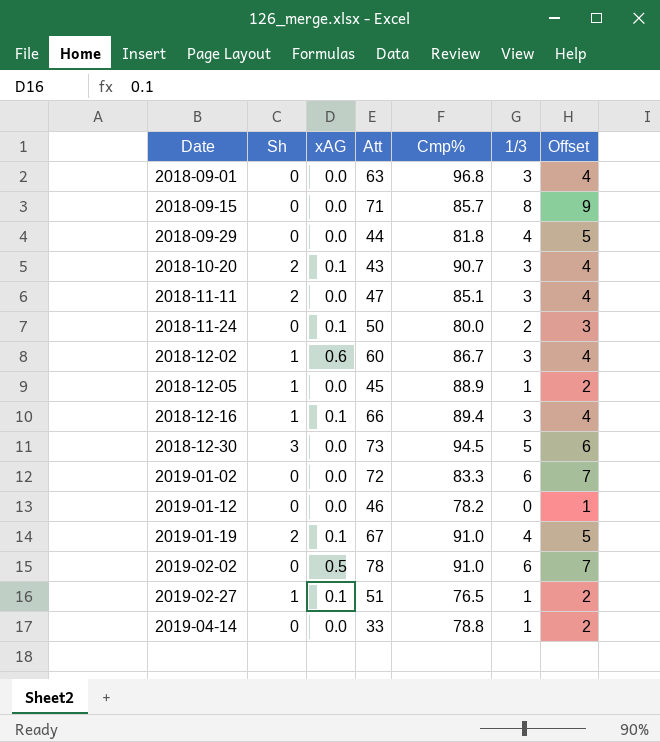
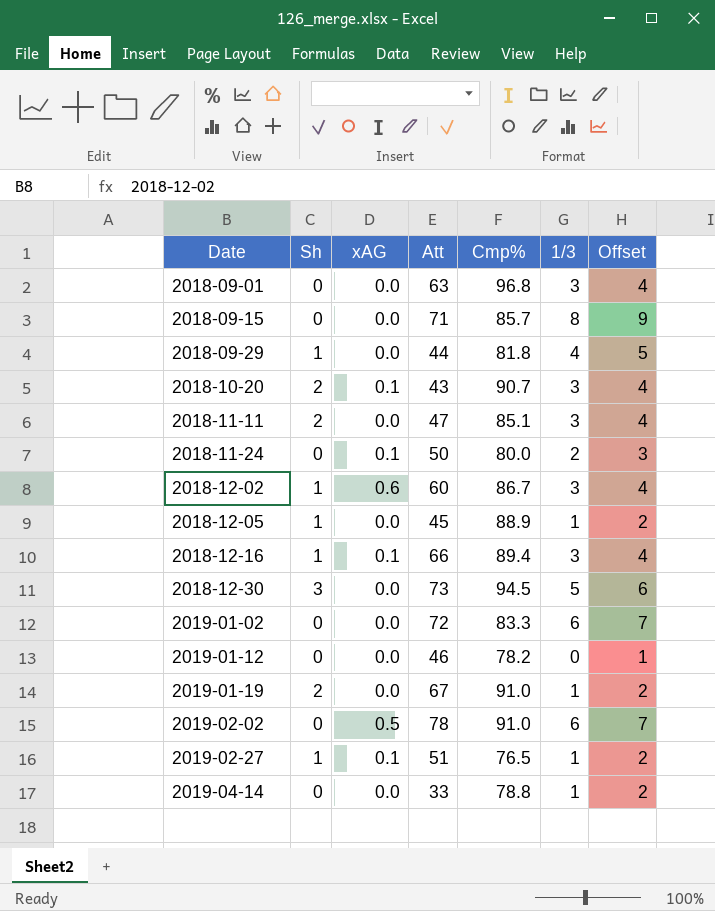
2018-09-29 | Sh: 0 -> 1
2019-01-19 | xAG: 0.1 -> 0.0
2019-01-19 | 1/3: 4 -> 1
2019-01-19 | Offset: 5 -> 2

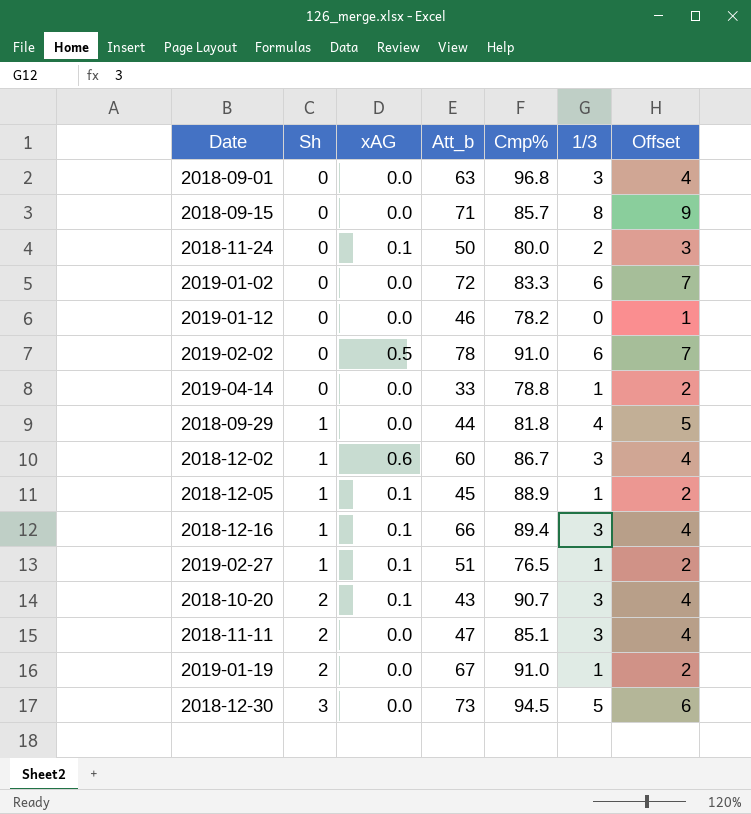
row order: Date ascending -> Sh ascending
column name: Att -> Att_b
2018-12-05 | xAG: 0.0 -> 0.1

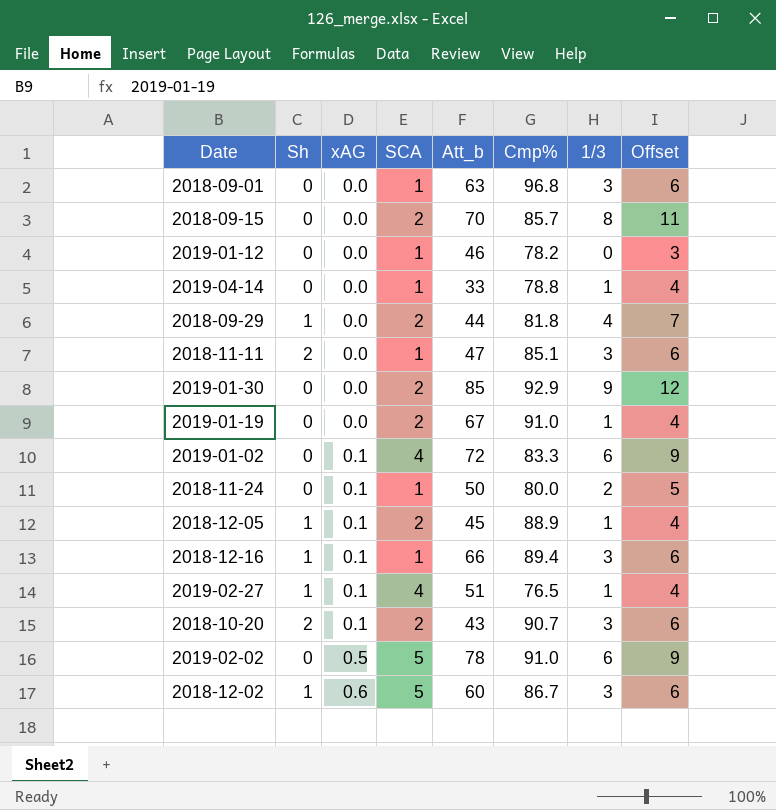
row order: Sh ascending -> xAG ascending
column SCA | position: none -> 4
column Offset | formula: [1/3] + 1 -> [1/3] + 3
row 2018-12-30: 3 | 0.0 | 73 | 94.5 | 5 | 6 -> none
2018-09-15 | Att_b: 71 -> 70
row 2019-01-30: none -> 0 | 0.0 | 2 | 85 | 92.9 | 9 | 12
2019-01-19 | Sh: 2 -> 0
2019-01-02 | xAG: 0.0 -> 0.1

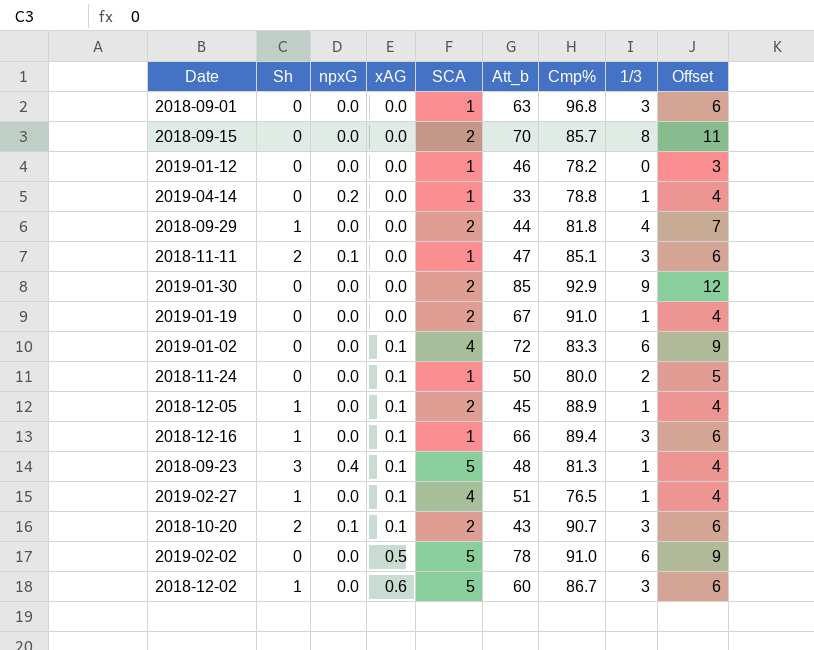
column npxG | position: none -> 3
row 2018-09-23: none -> 3 | 0.4 | 0.1 | 5 | 48 | 81.3 | 1 | 4

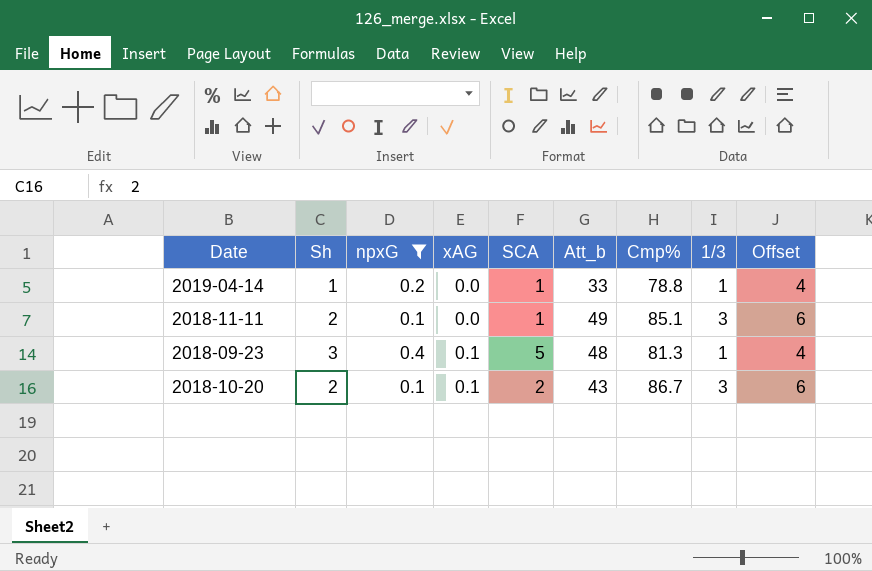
filter: none -> npxG != 0.0
2019-04-14 | Sh: 0 -> 1
2018-11-11 | Att_b: 47 -> 49
2018-10-20 | Cmp%: 90.7 -> 86.7

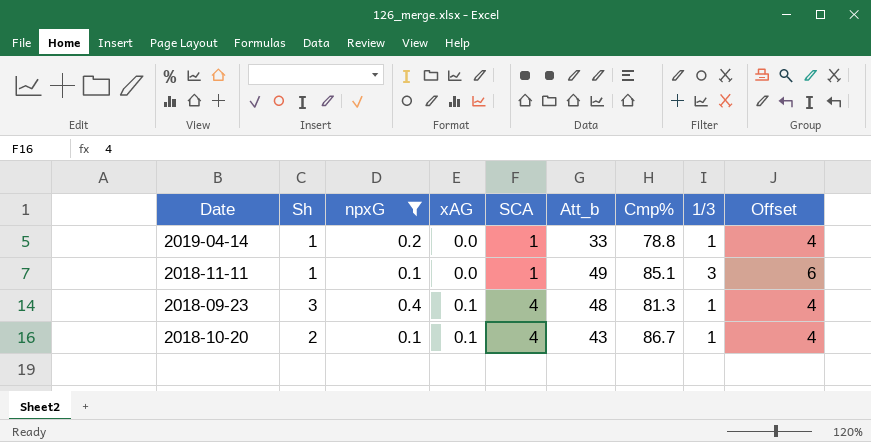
2018-11-11 | Sh: 2 -> 1
2018-09-23 | SCA: 5 -> 4
2018-10-20 | SCA: 2 -> 4
2018-10-20 | 1/3: 3 -> 1
2018-10-20 | Offset: 6 -> 4

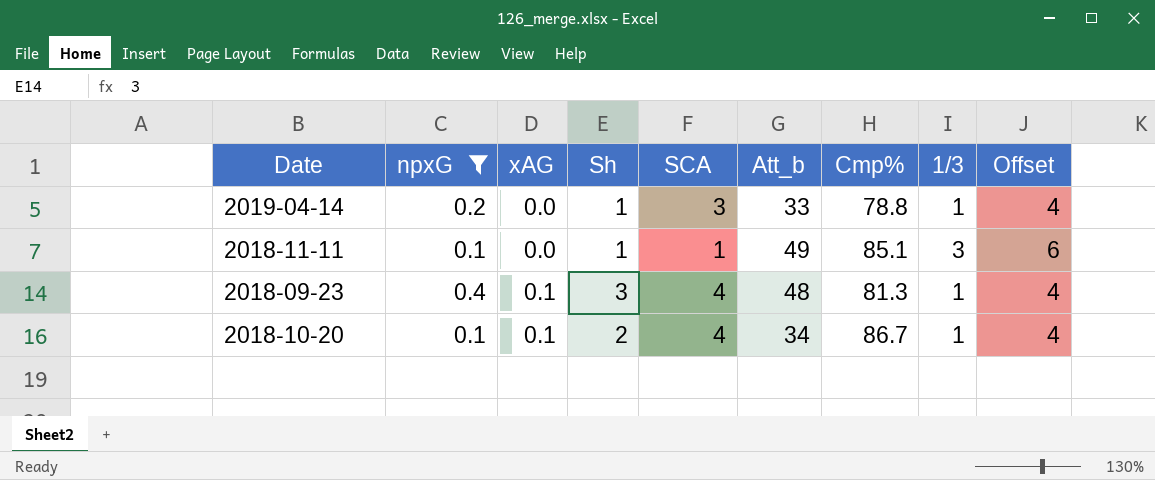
column Sh | position: 2 -> 4
2019-04-14 | SCA: 1 -> 3
2018-10-20 | Att_b: 43 -> 34

